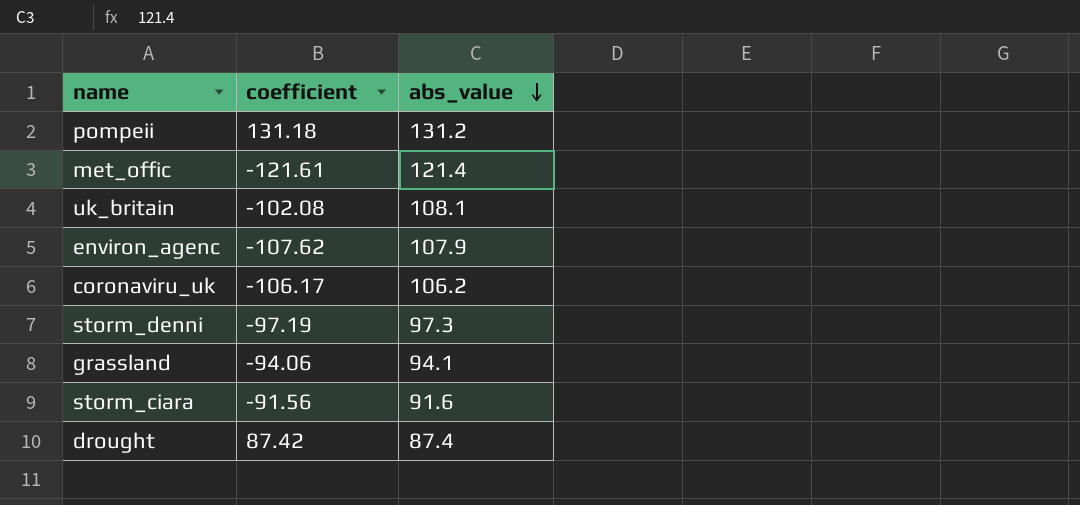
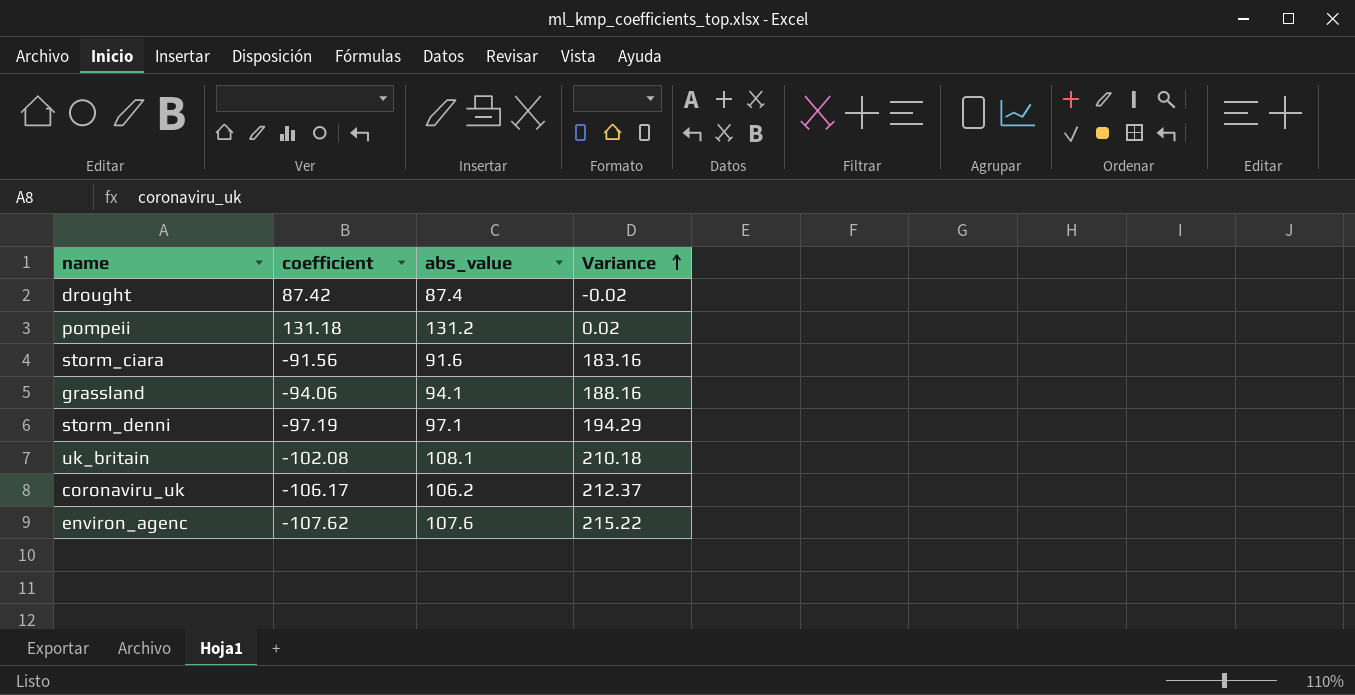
row order: abs_value descending -> Variance ascending
column Variance | formula: none -> [abs_value] - [coefficient]
row met_offic: -121.61 | 121.4 -> none
storm_denni | abs_value: 97.3 -> 97.1
environ_agenc | abs_value: 107.9 -> 107.6

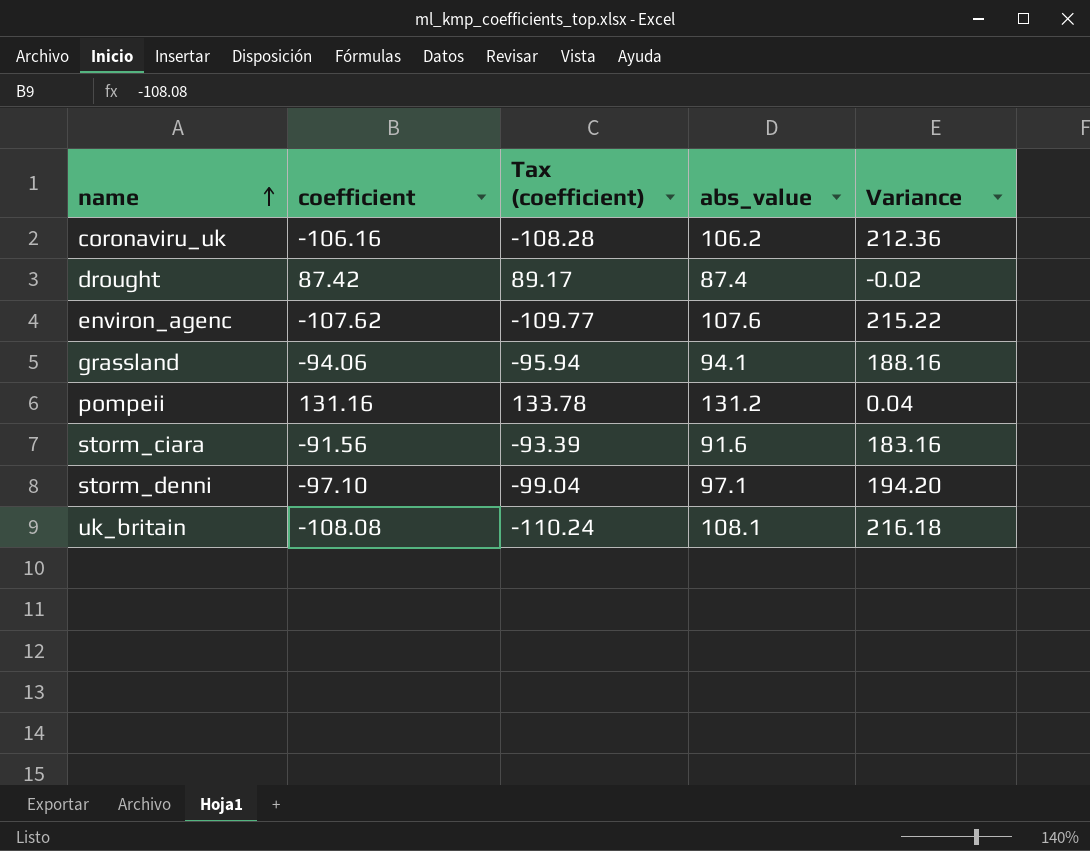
row order: Variance ascending -> name ascending
column Tax (coefficient) | formula: none -> [coefficient] * 1.02
coronaviru_uk | coefficient: -106.17 -> -106.16
coronaviru_uk | Variance: 212.37 -> 212.36
pompeii | coefficient: 131.18 -> 131.16
pompeii | Variance: 0.02 -> 0.04
storm_denni | coefficient: -97.19 -> -97.10
storm_denni | Variance: 194.29 -> 194.20
uk_britain | coefficient: -102.08 -> -108.08
uk_britain | Variance: 210.18 -> 216.18

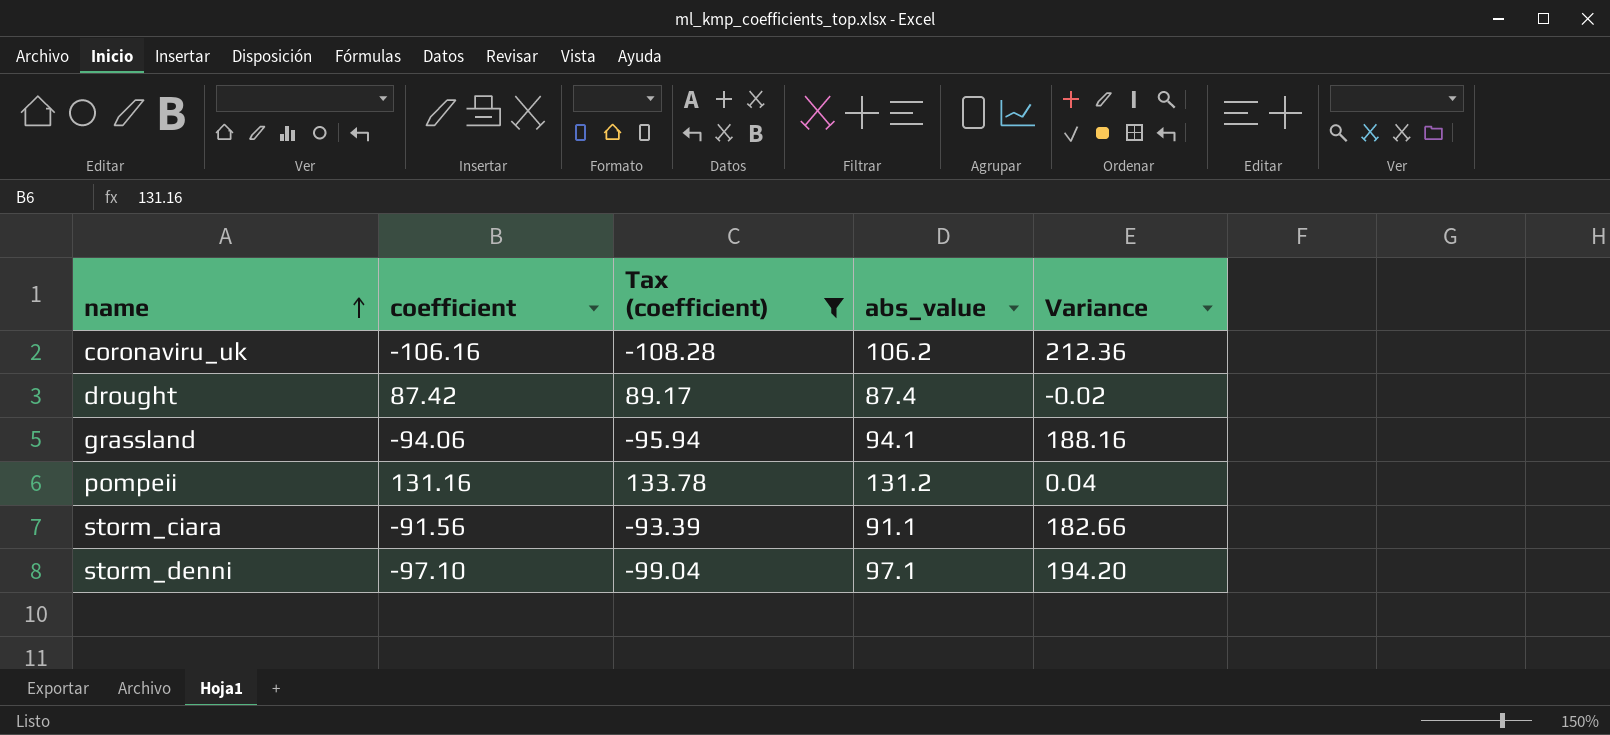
filter: none -> Tax (coefficient) >= -108.28
storm_ciara | abs_value: 91.6 -> 91.1
storm_ciara | Variance: 183.16 -> 182.66

